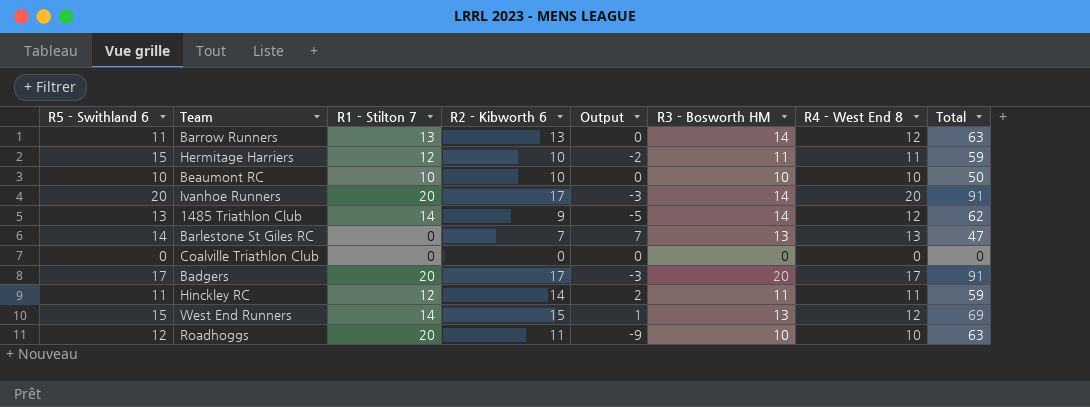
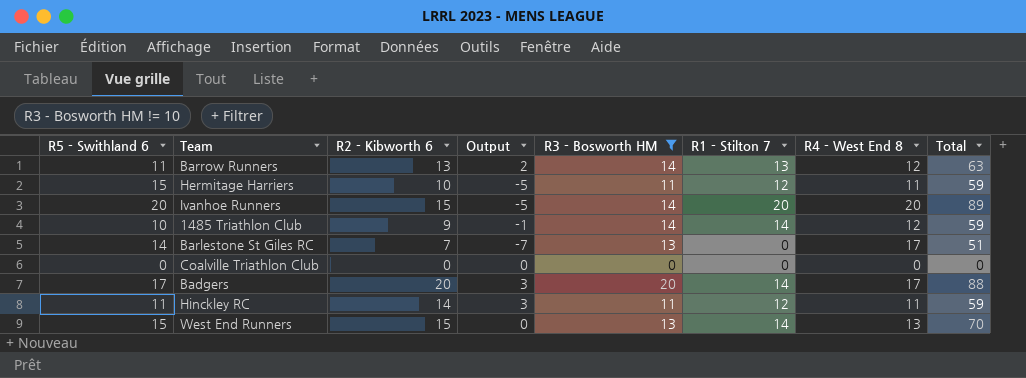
filter: none -> R3 - Bosworth HM != 10
column Output | formula: [R2 - Kibworth 6] - [R1 - Stilton 7] -> [R2 - Kibworth 6] - [R5 - Swithland 6]
column R1 - Stilton 7 | position: 3 -> 6
Ivanhoe Runners | R2 - Kibworth 6: 17 -> 15
Ivanhoe Runners | Total: 91 -> 89
1485 Triathlon Club | R5 - Swithland 6: 13 -> 10
1485 Triathlon Club | Total: 62 -> 59
Barlestone St Giles RC | R4 - West End 8: 13 -> 17
Barlestone St Giles RC | Total: 47 -> 51
Badgers | R2 - Kibworth 6: 17 -> 20
Badgers | R1 - Stilton 7: 20 -> 14
Badgers | Total: 91 -> 88
West End Runners | R4 - West End 8: 12 -> 13
West End Runners | Total: 69 -> 70

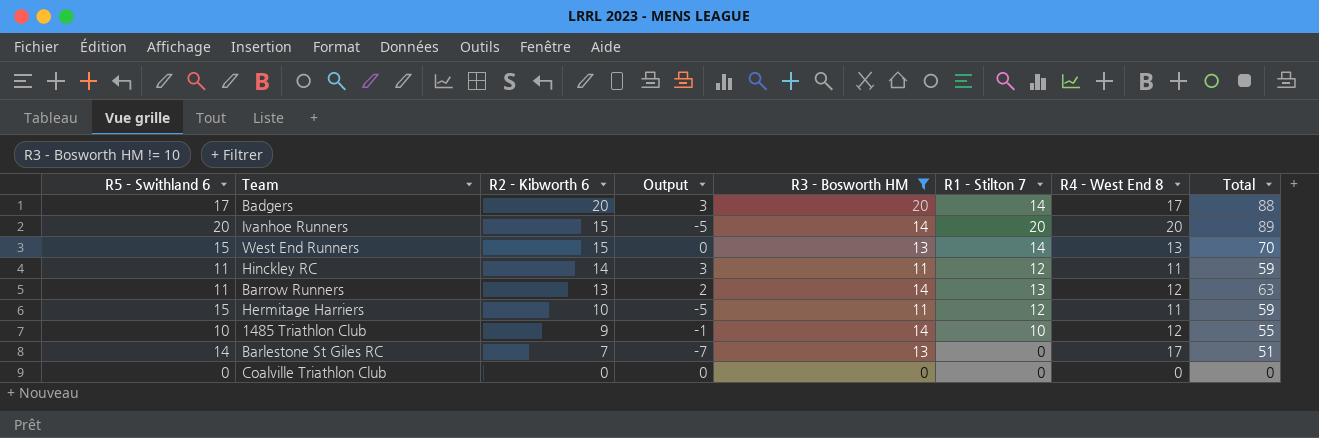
row order: none -> R2 - Kibworth 6 descending
1485 Triathlon Club | R1 - Stilton 7: 14 -> 10
1485 Triathlon Club | Total: 59 -> 55

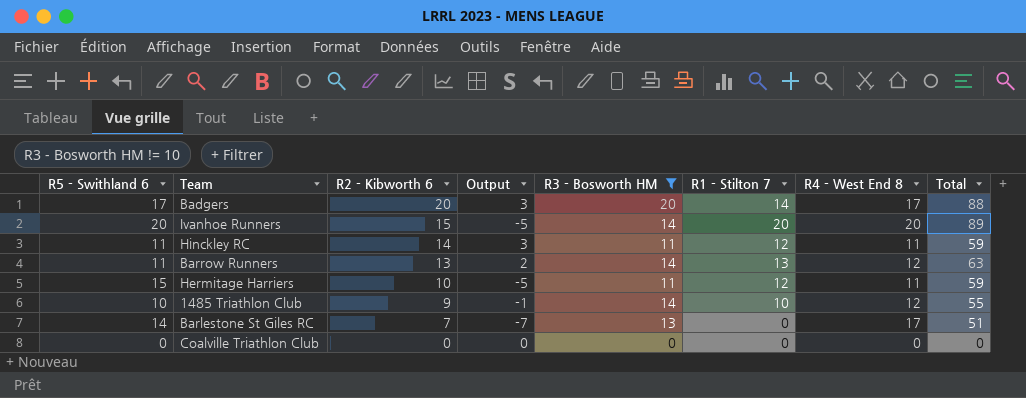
row West End Runners: 15 | 15 | 0 | 13 | 14 | 13 | 70 -> none

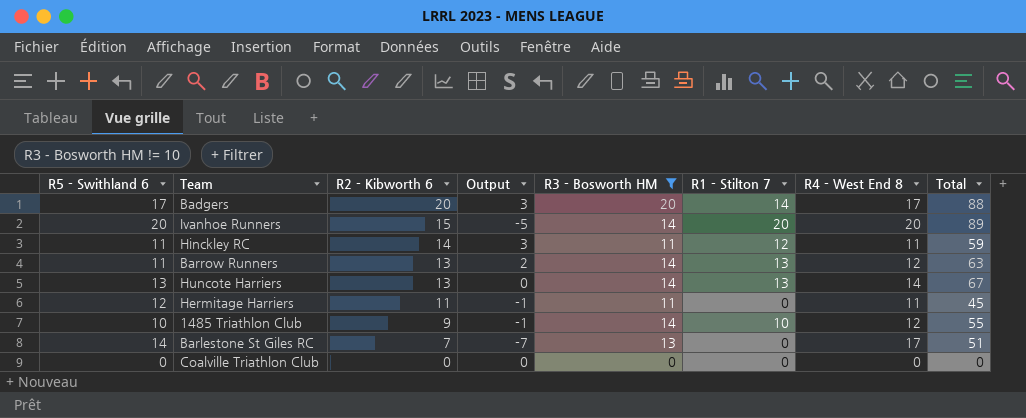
row Huncote Harriers: none -> 13 | 13 | 0 | 14 | 13 | 14 | 67
Hermitage Harriers | R5 - Swithland 6: 15 -> 12
Hermitage Harriers | R2 - Kibworth 6: 10 -> 11
Hermitage Harriers | Output: -5 -> -1
Hermitage Harriers | R1 - Stilton 7: 12 -> 0
Hermitage Harriers | Total: 59 -> 45

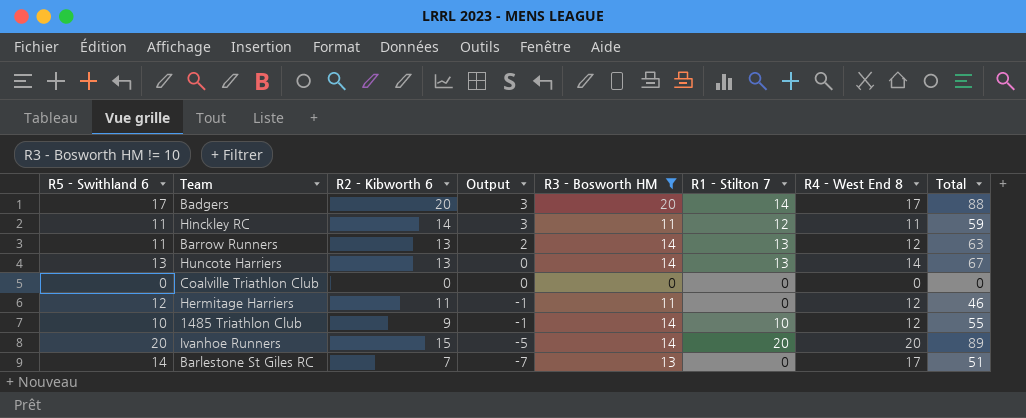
row order: R2 - Kibworth 6 descending -> Output descending
Hermitage Harriers | R4 - West End 8: 11 -> 12
Hermitage Harriers | Total: 45 -> 46

